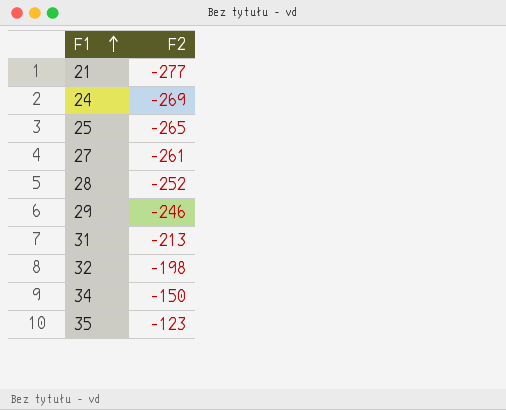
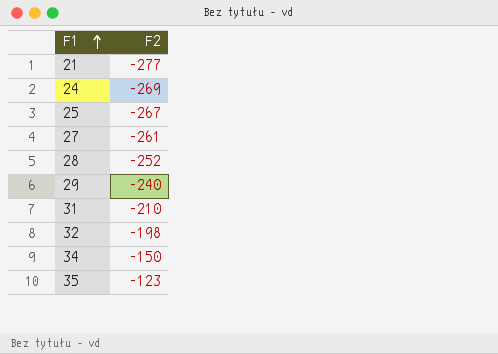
25 | F2: -265 -> -267
29 | F2: -246 -> -240
31 | F2: -213 -> -210

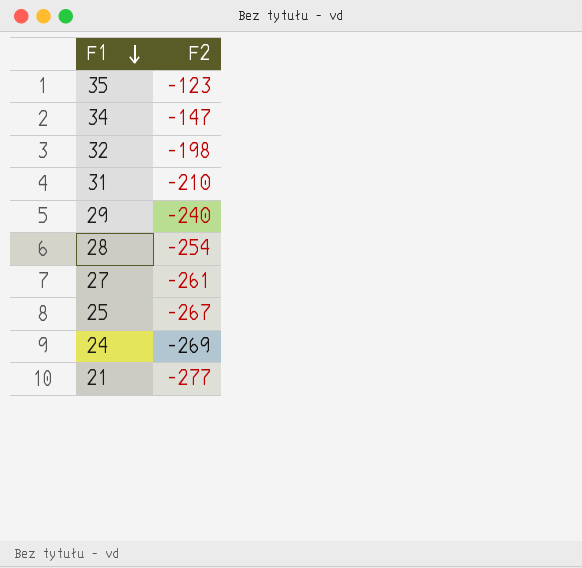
row order: F1 ascending -> F1 descending
34 | F2: -150 -> -147
28 | F2: -252 -> -254

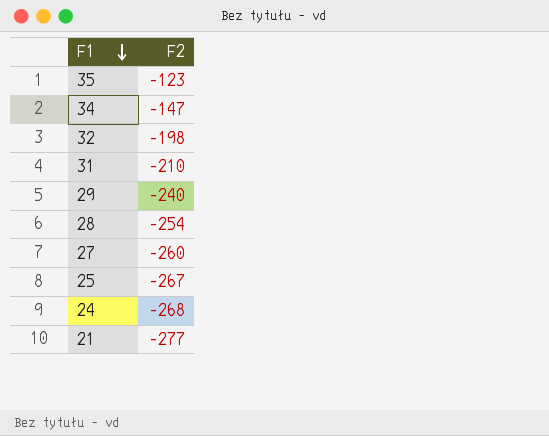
27 | F2: -261 -> -260
24 | F2: -269 -> -268

